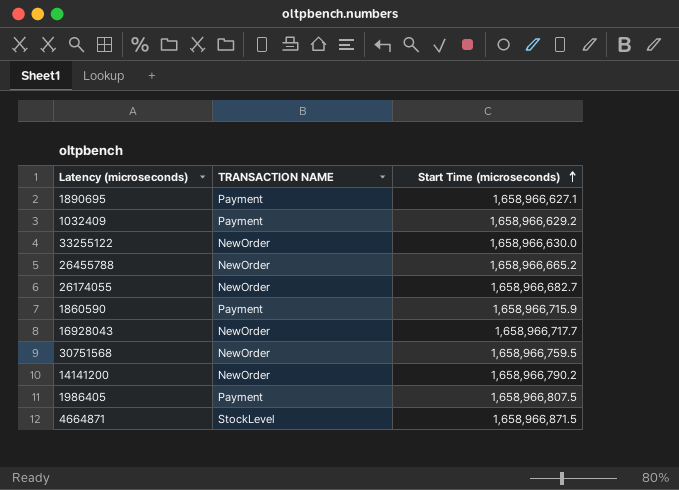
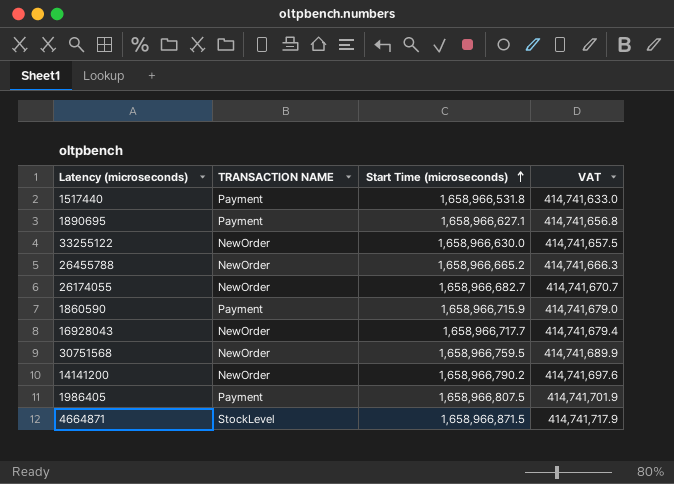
column VAT | formula: none -> [Start Time (microseconds)] * 0.25
row 1032409: Payment | 1,658,966,629.2 -> none
row 1517440: none -> Payment | 1,658,966,531.8 | 414,741,633.0

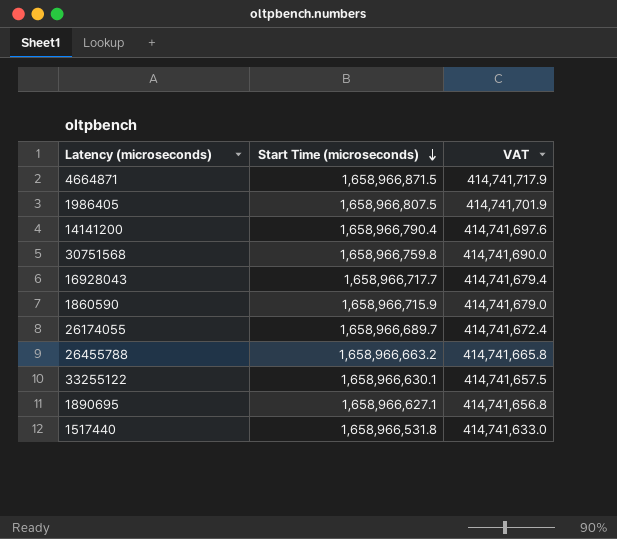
row order: Start Time (microseconds) ascending -> Start Time (microseconds) descending
column TRANSACTION NAME | position: 2 -> none
14141200 | Start Time (microseconds): 1,658,966,790.2 -> 1,658,966,790.4
30751568 | Start Time (microseconds): 1,658,966,759.5 -> 1,658,966,759.8
30751568 | VAT: 414,741,689.9 -> 414,741,690.0
26174055 | Start Time (microseconds): 1,658,966,682.7 -> 1,658,966,689.7
26174055 | VAT: 414,741,670.7 -> 414,741,672.4
26455788 | Start Time (microseconds): 1,658,966,665.2 -> 1,658,966,663.2
26455788 | VAT: 414,741,666.3 -> 414,741,665.8
33255122 | Start Time (microseconds): 1,658,966,630.0 -> 1,658,966,630.1

